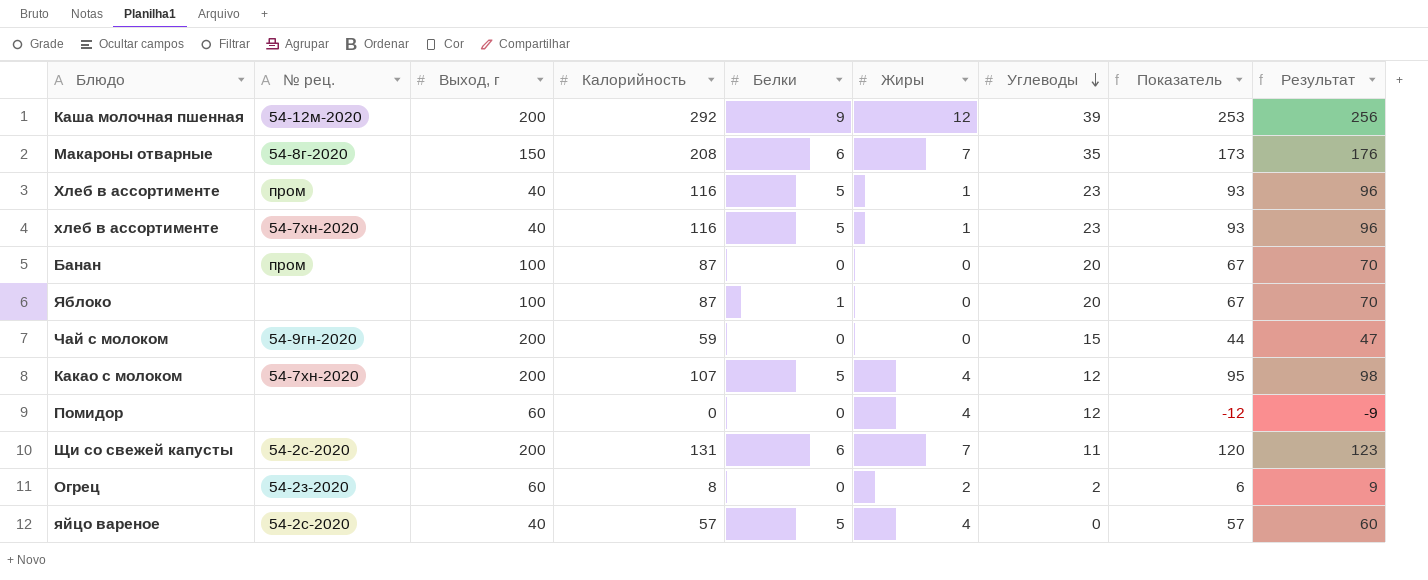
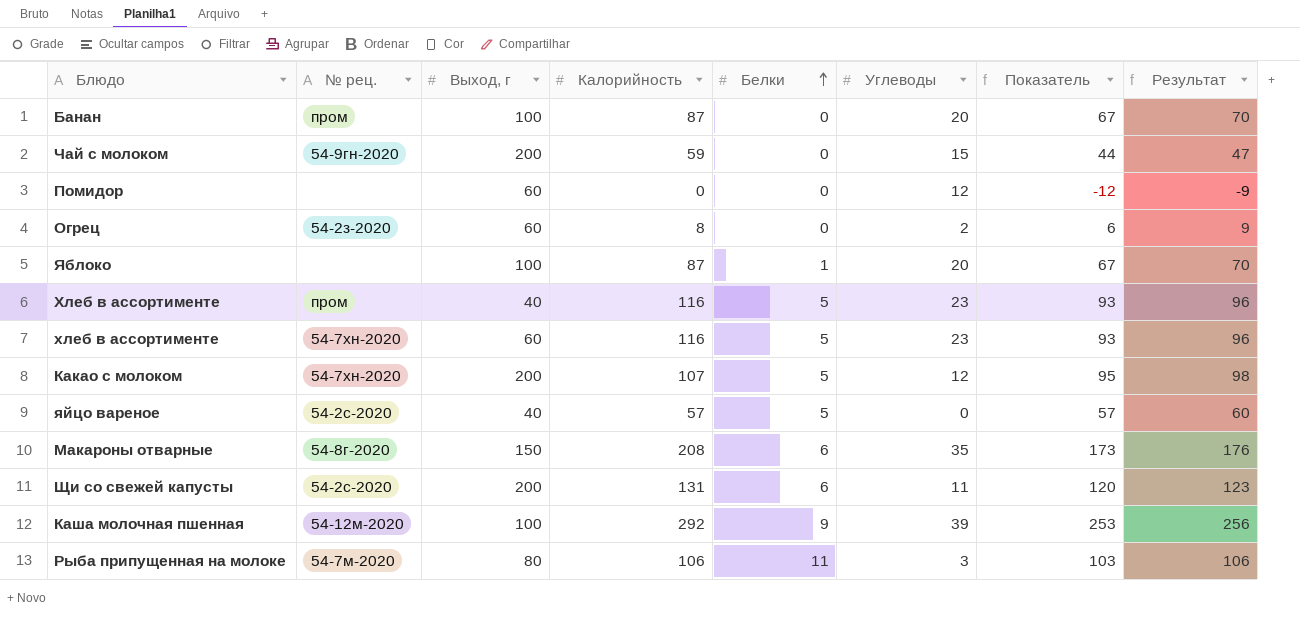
row order: Углеводы descending -> Белки ascending
column Жиры | position: 6 -> none
хлеб в ассортименте | Выход, г: 40 -> 60
Каша молочная пшенная | Выход, г: 200 -> 100
row Рыба припущенная на молоке: none -> 54-7м-2020 | 80 | 106 | 11 | 3 | 103 | 106

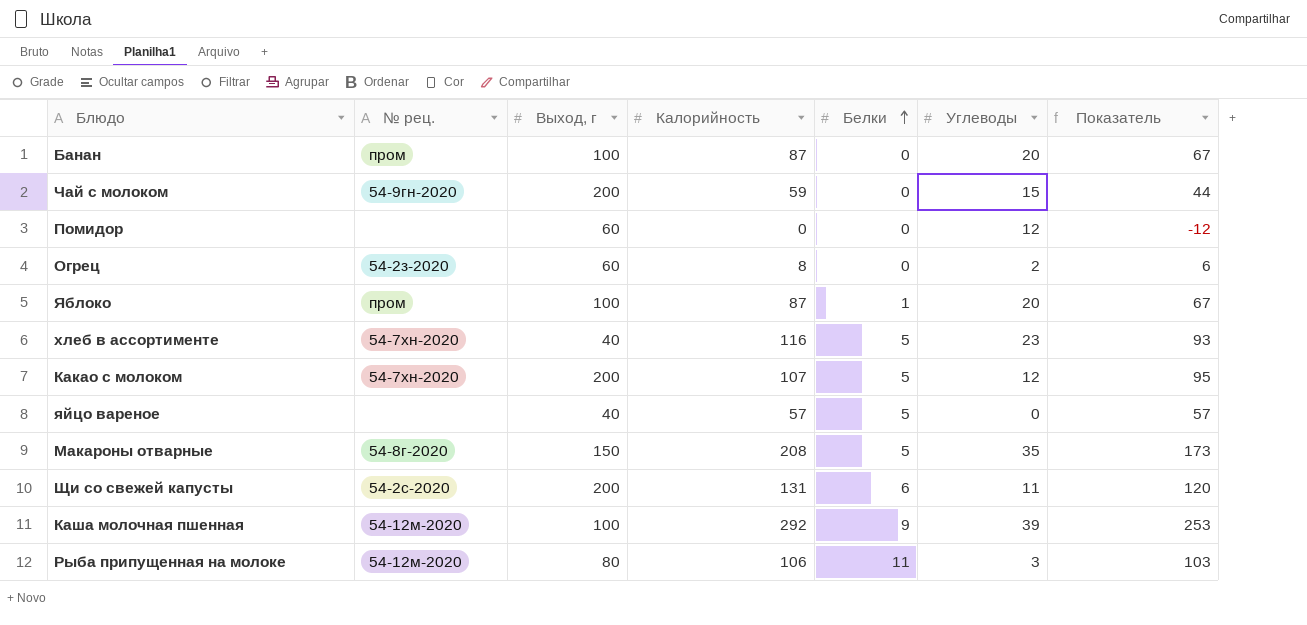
column Результат | formula: [Показатель] + 3 -> none
row Хлеб в ассортименте: пром | 40 | 116 | 5 | 23 | 93 | 96 -> none
Яблоко | № рец.: none -> пром
хлеб в ассортименте | Выход, г: 60 -> 40
яйцо вареное | № рец.: 54-2с-2020 -> none
Макароны отварные | Белки: 6 -> 5
Рыба припущенная на молоке | № рец.: 54-7м-2020 -> 54-12м-2020

